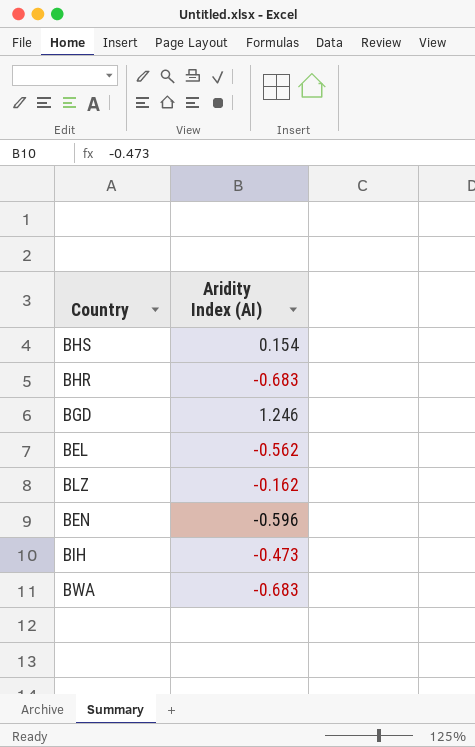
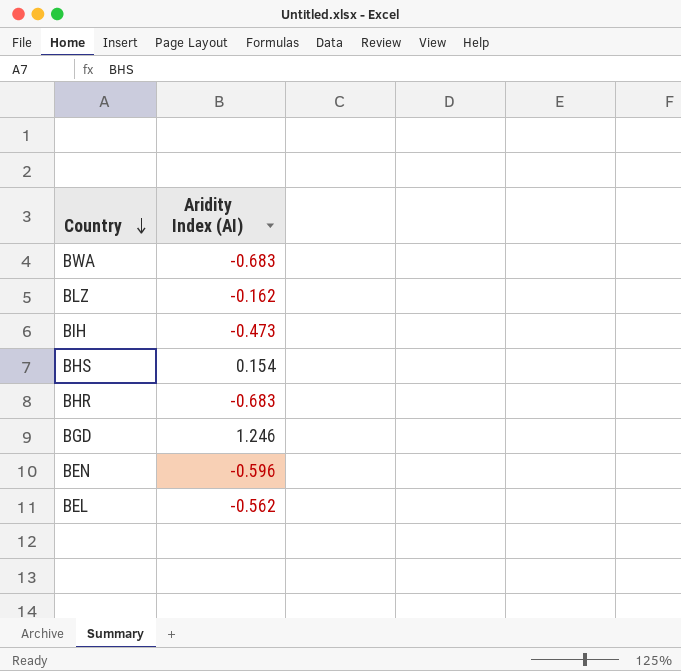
row order: none -> Country descending

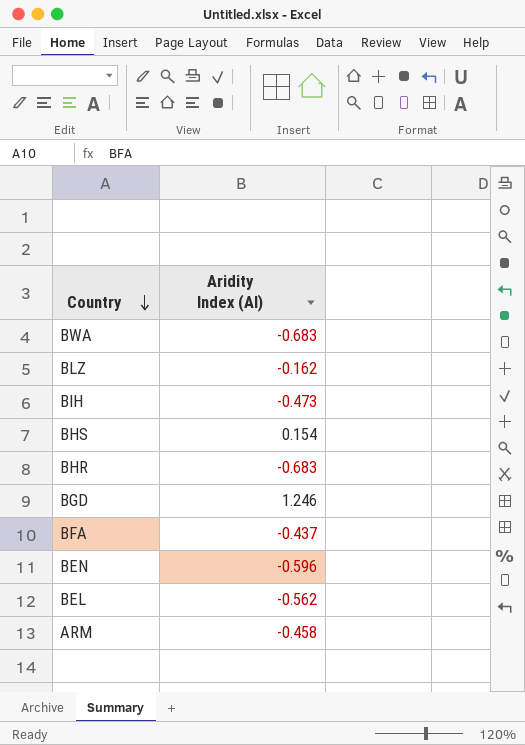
row BFA: none -> -0.437
row ARM: none -> -0.458

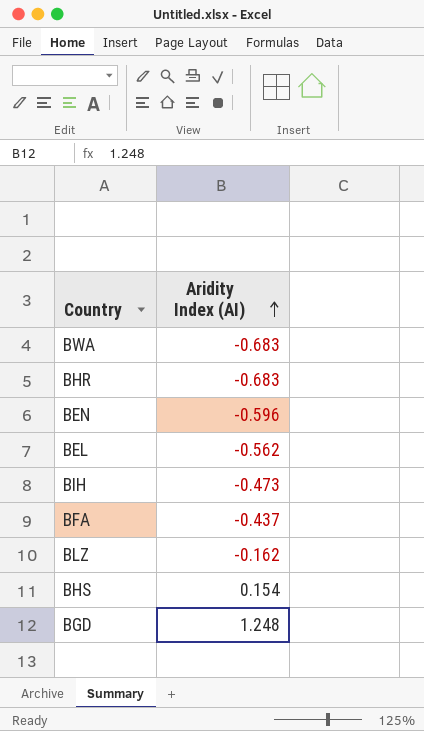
row order: Country descending -> Aridity Index (AI) ascending
row ARM: -0.458 -> none
BGD | Aridity Index (AI): 1.246 -> 1.248

